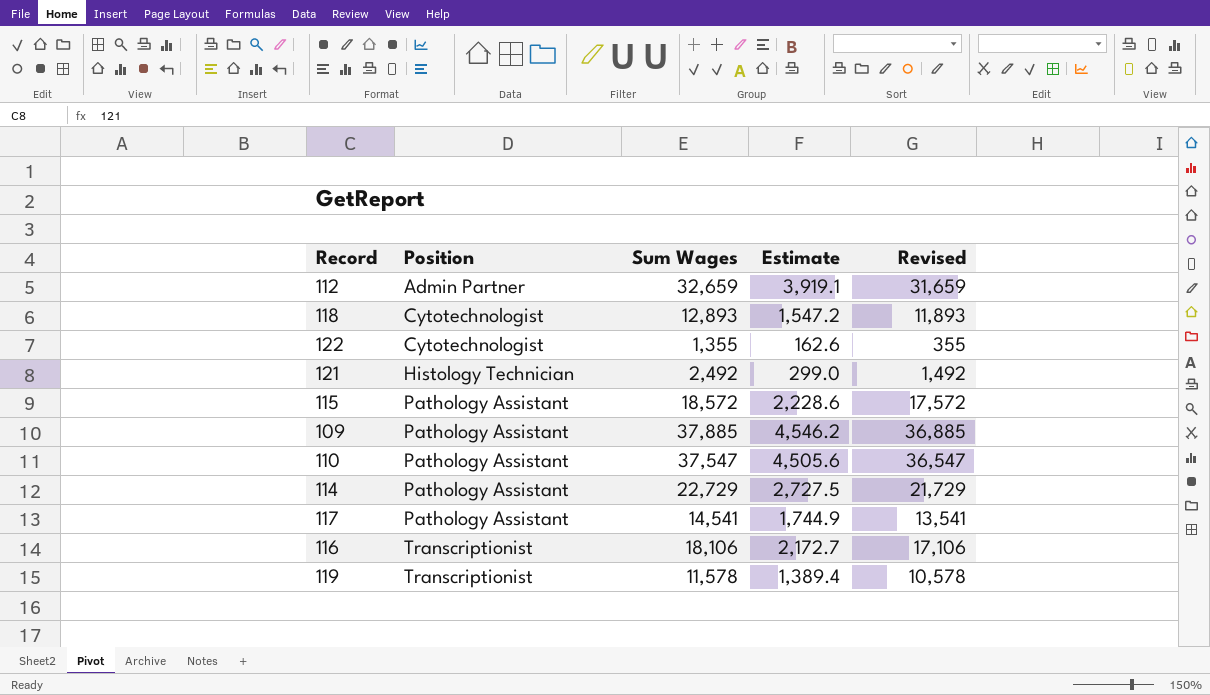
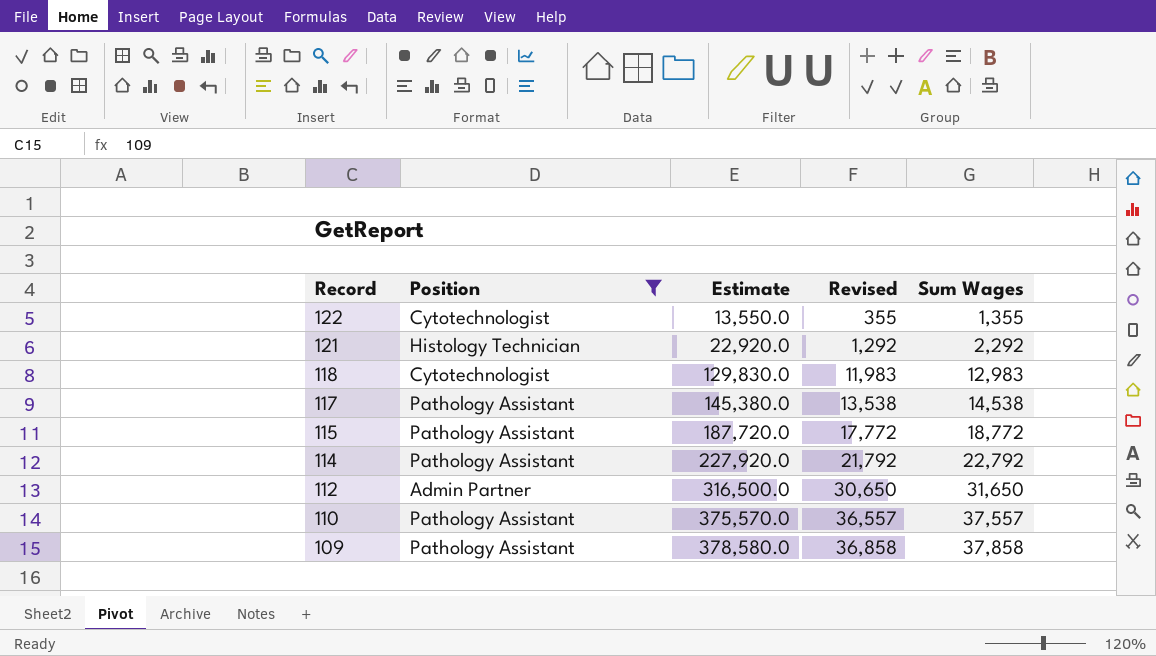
filter: none -> Position != Transcriptionist
row order: Position ascending -> Record descending
column Estimate | formula: [Sum Wages] * 0.12 -> [Sum Wages] * 10
column Sum Wages | position: 3 -> 5
121 | Revised: 1,492 -> 1,292
121 | Sum Wages: 2,492 -> 2,292
118 | Revised: 11,893 -> 11,983
118 | Sum Wages: 12,893 -> 12,983
117 | Revised: 13,541 -> 13,538
117 | Sum Wages: 14,541 -> 14,538
115 | Revised: 17,572 -> 17,772
115 | Sum Wages: 18,572 -> 18,772
114 | Revised: 21,729 -> 21,792
114 | Sum Wages: 22,729 -> 22,792
112 | Revised: 31,659 -> 30,650
112 | Sum Wages: 32,659 -> 31,650
110 | Revised: 36,547 -> 36,557
110 | Sum Wages: 37,547 -> 37,557
109 | Revised: 36,885 -> 36,858
109 | Sum Wages: 37,885 -> 37,858

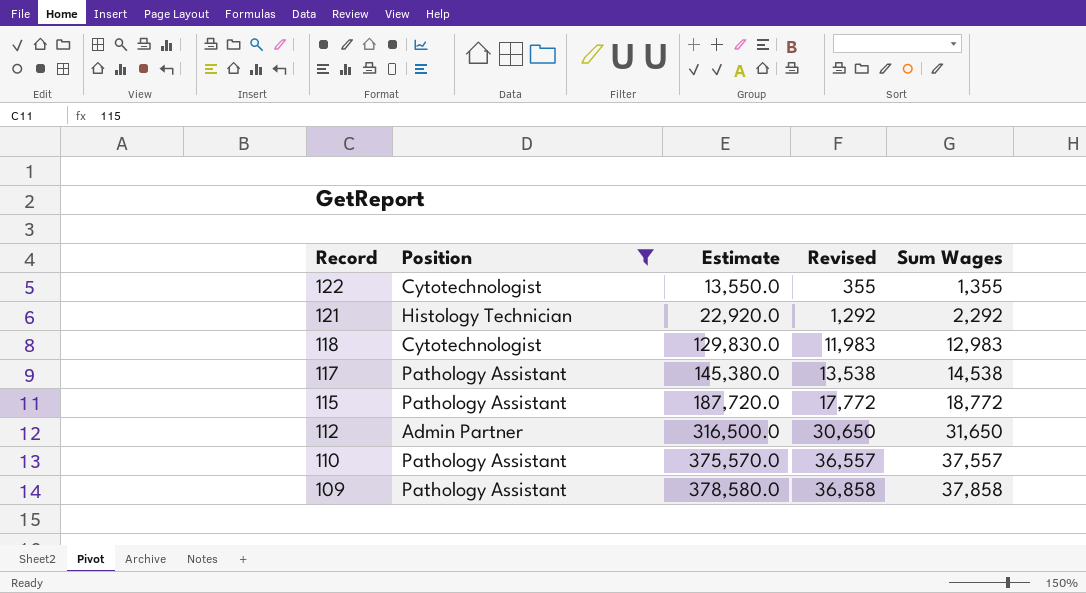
row 114: Pathology Assistant | 227,920.0 | 21,792 | 22,792 -> none

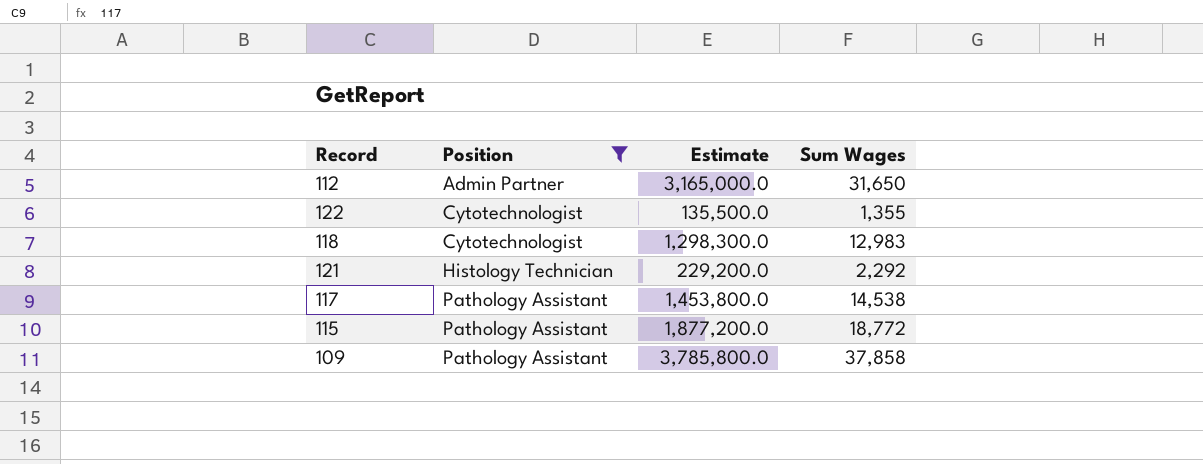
row order: Record descending -> Position ascending
column Revised | formula: [Sum Wages] - 1000 -> none
column Estimate | formula: [Sum Wages] * 10 -> [Sum Wages] * 100
row 110: Pathology Assistant | 375,570.0 | 36,557 | 37,557 -> none

